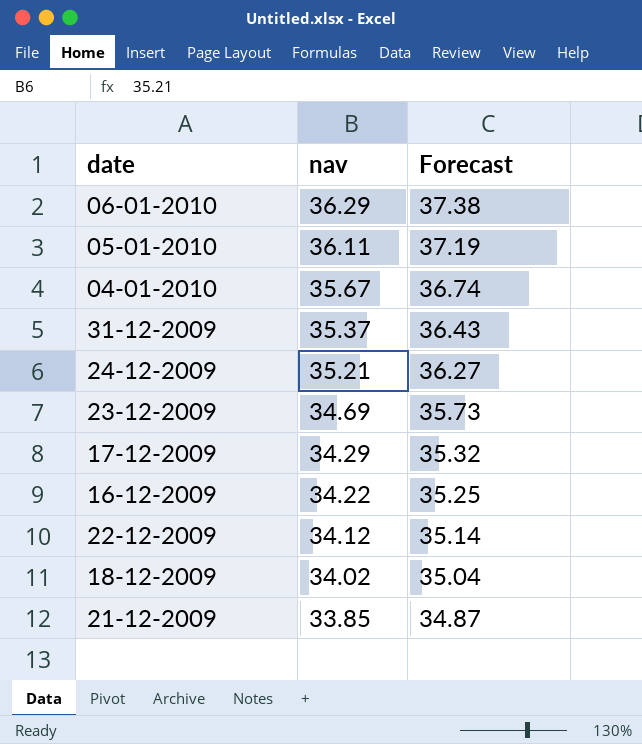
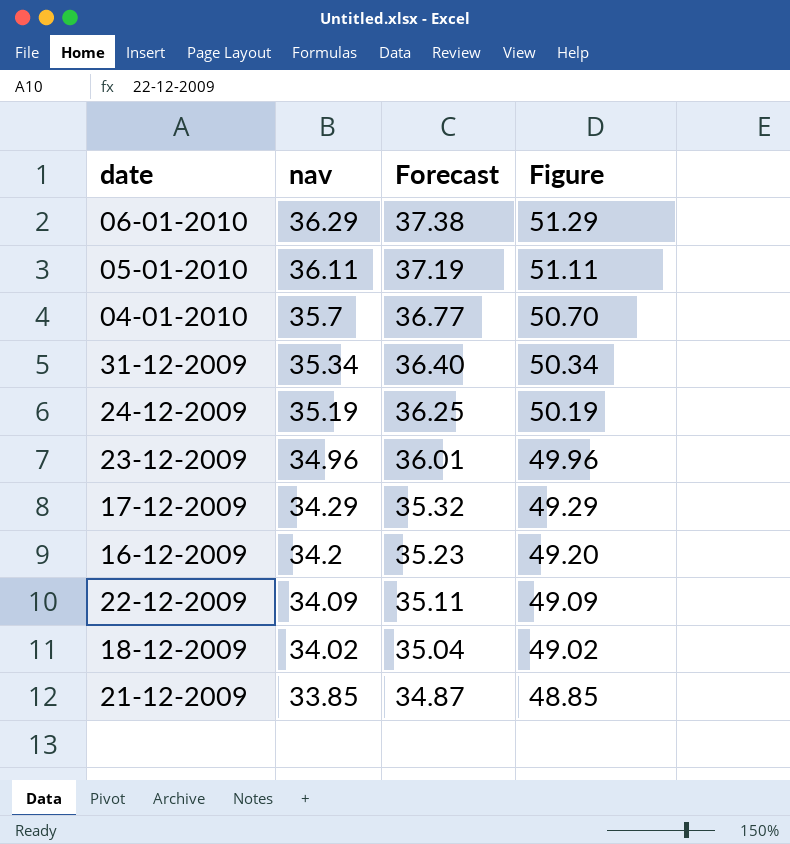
column Figure | formula: none -> [nav] + 15
04-01-2010 | nav: 35.67 -> 35.7
04-01-2010 | Forecast: 36.74 -> 36.77
31-12-2009 | nav: 35.37 -> 35.34
31-12-2009 | Forecast: 36.43 -> 36.40
24-12-2009 | nav: 35.21 -> 35.19
24-12-2009 | Forecast: 36.27 -> 36.25
23-12-2009 | nav: 34.69 -> 34.96
23-12-2009 | Forecast: 35.73 -> 36.01
16-12-2009 | nav: 34.22 -> 34.2
16-12-2009 | Forecast: 35.25 -> 35.23
22-12-2009 | nav: 34.12 -> 34.09
22-12-2009 | Forecast: 35.14 -> 35.11

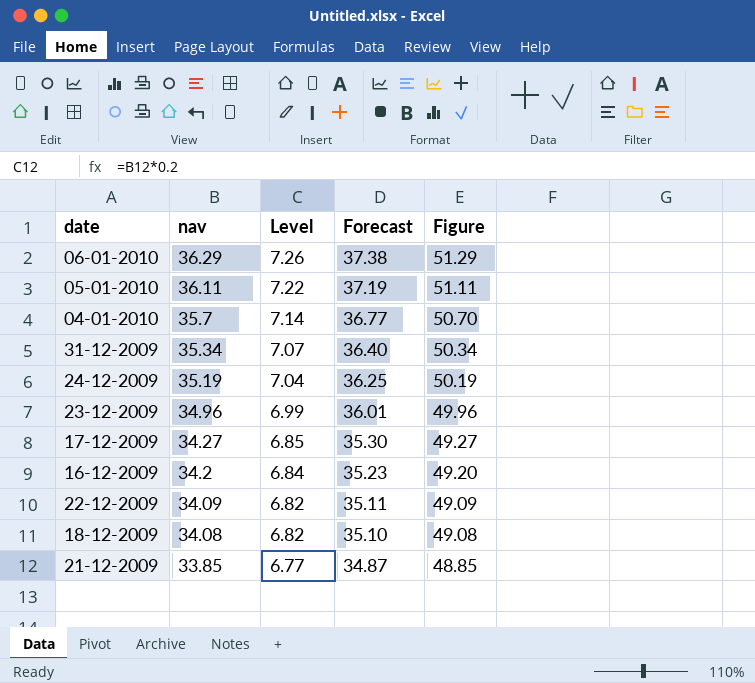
column Level | formula: none -> [nav] * 0.2
17-12-2009 | nav: 34.29 -> 34.27
17-12-2009 | Forecast: 35.32 -> 35.30
17-12-2009 | Figure: 49.29 -> 49.27
18-12-2009 | nav: 34.02 -> 34.08
18-12-2009 | Forecast: 35.04 -> 35.10
18-12-2009 | Figure: 49.02 -> 49.08

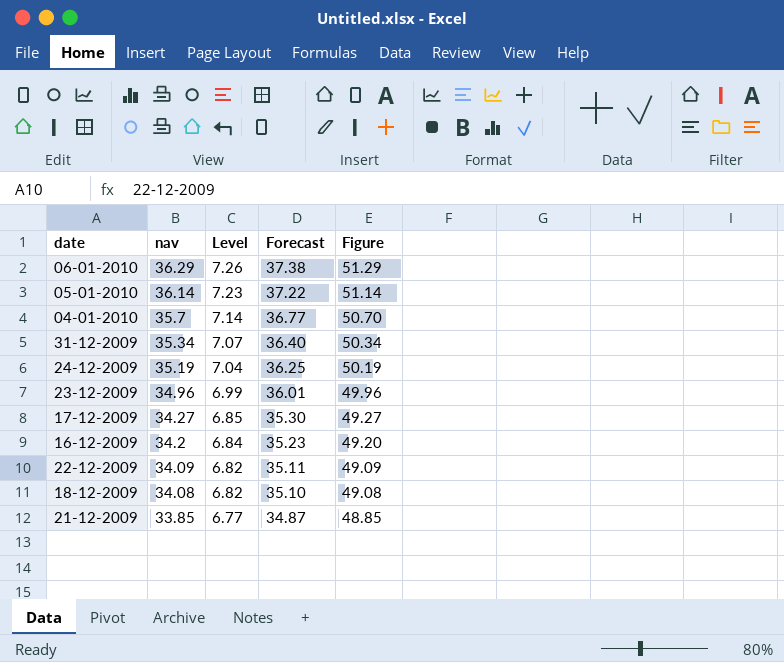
05-01-2010 | nav: 36.11 -> 36.14
05-01-2010 | Level: 7.22 -> 7.23
05-01-2010 | Forecast: 37.19 -> 37.22
05-01-2010 | Figure: 51.11 -> 51.14

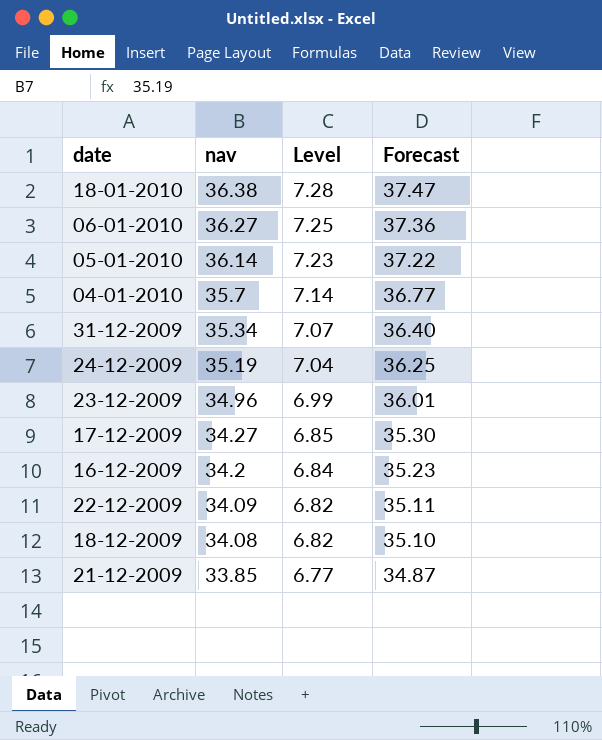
column Figure | formula: [nav] + 15 -> none
row 18-01-2010: none -> 36.38 | 7.28 | 37.47
06-01-2010 | nav: 36.29 -> 36.27
06-01-2010 | Level: 7.26 -> 7.25
06-01-2010 | Forecast: 37.38 -> 37.36

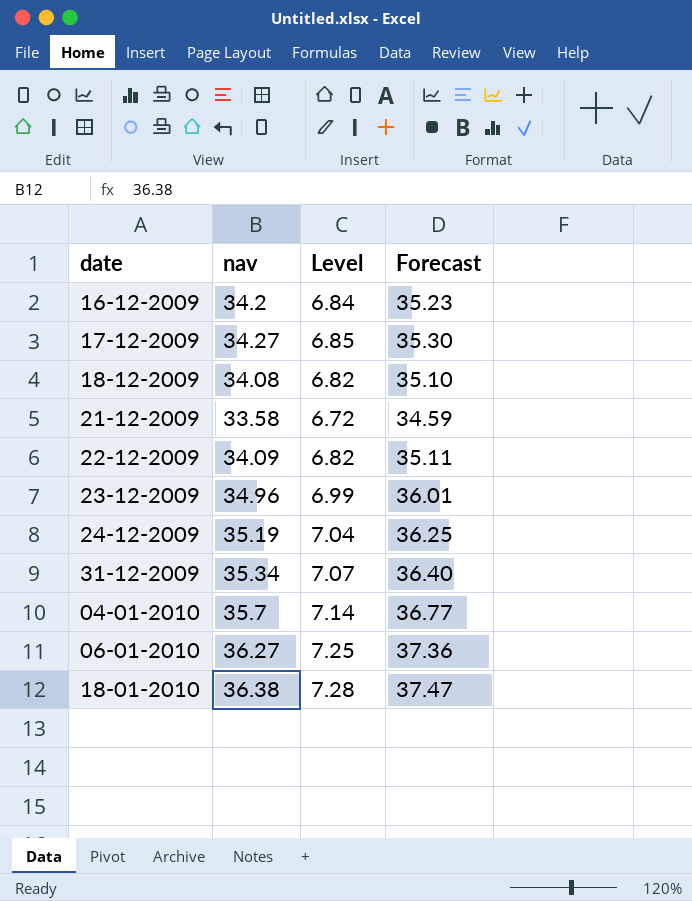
row order: nav descending -> date ascending
row 05-01-2010: 36.14 | 7.23 | 37.22 -> none
21-12-2009 | nav: 33.85 -> 33.58
21-12-2009 | Level: 6.77 -> 6.72
21-12-2009 | Forecast: 34.87 -> 34.59

